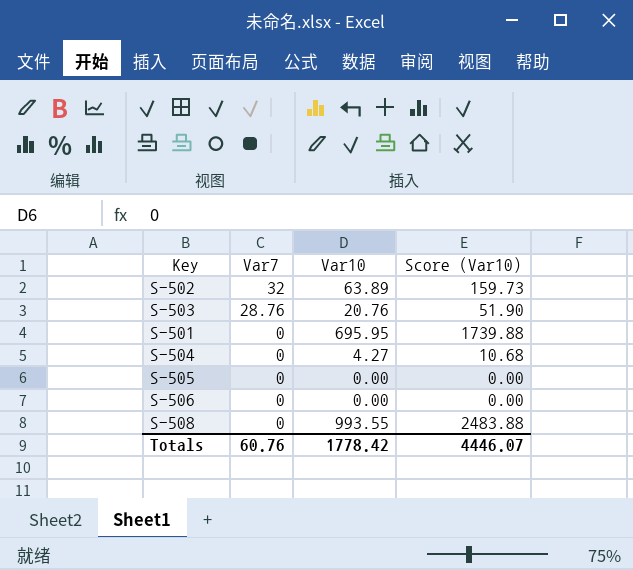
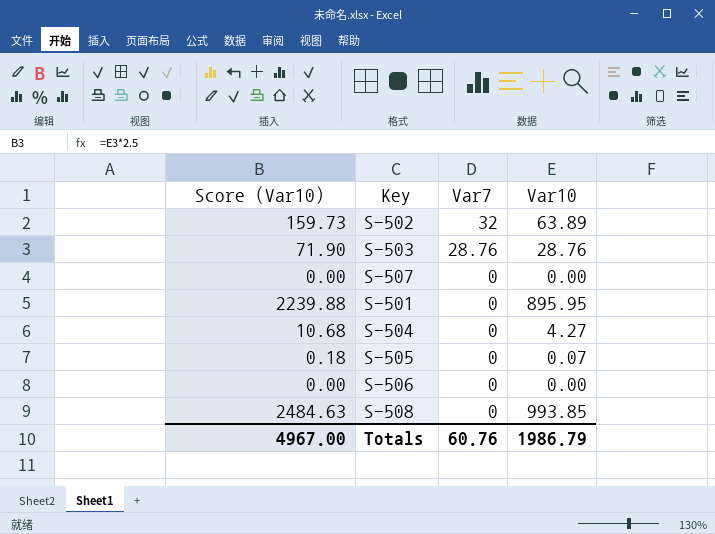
column Score (Var10) | position: 4 -> 1
S-503 | Score (Var10): 51.90 -> 71.90
S-503 | Var10: 20.76 -> 28.76
row S-507: none -> 0.00 | 0 | 0.00
S-501 | Score (Var10): 1739.88 -> 2239.88
S-501 | Var10: 695.95 -> 895.95
S-505 | Score (Var10): 0.00 -> 0.18
S-505 | Var10: 0.00 -> 0.07
S-508 | Score (Var10): 2483.88 -> 2484.63
S-508 | Var10: 993.55 -> 993.85
Totals | Score (Var10): 4446.07 -> 4967.00
Totals | Var10: 1778.42 -> 1986.79

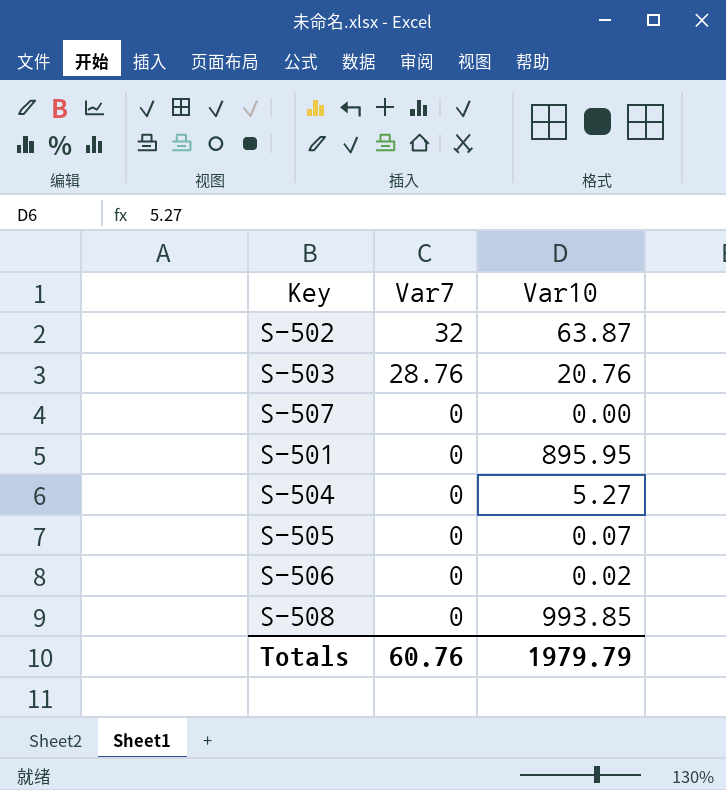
column Score (Var10) | formula: [Var10] * 2.5 -> none
S-502 | Var10: 63.89 -> 63.87
S-503 | Var10: 28.76 -> 20.76
S-504 | Var10: 4.27 -> 5.27
S-506 | Var10: 0.00 -> 0.02
Totals | Var10: 1986.79 -> 1979.79

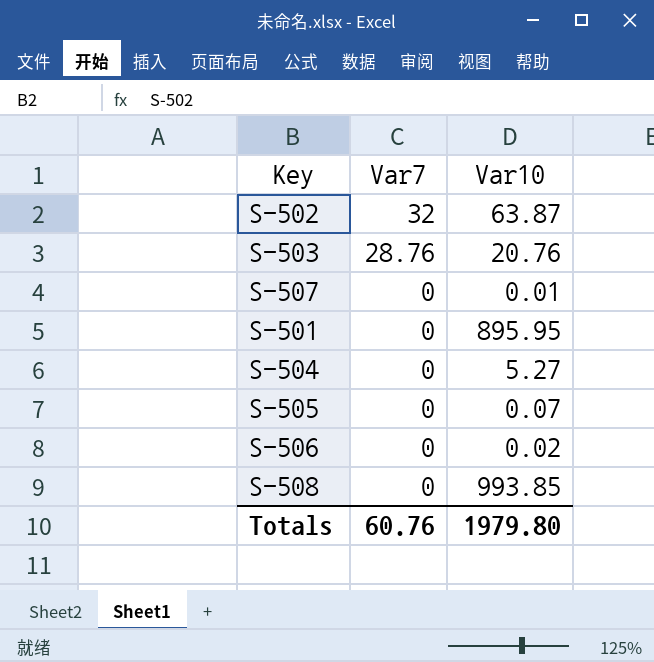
S-507 | Var10: 0.00 -> 0.01
Totals | Var10: 1979.79 -> 1979.80

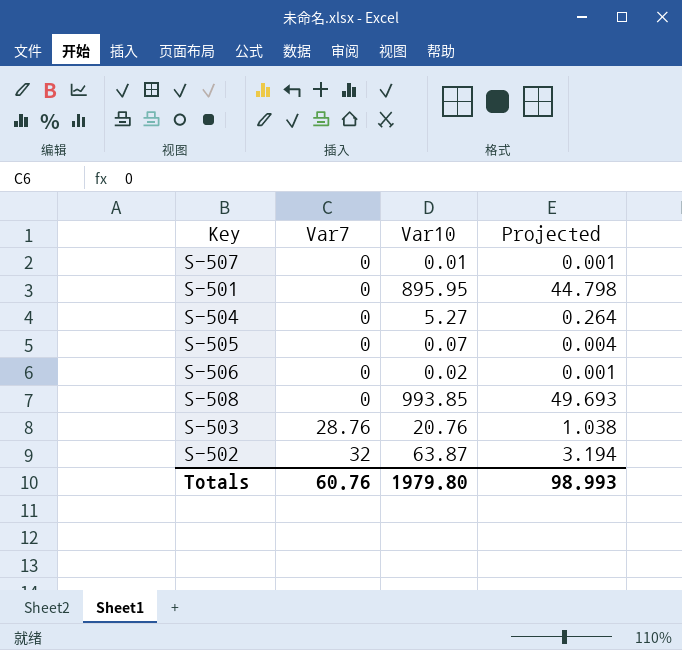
row order: Var7 descending -> Var7 ascending
column Projected | formula: none -> [Var10] * 0.05

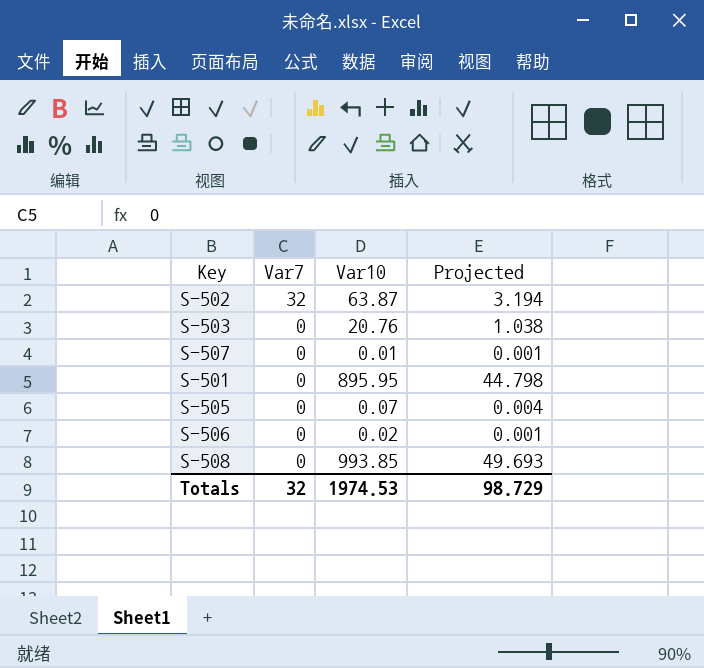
row order: Var7 ascending -> Var7 descending
row S-504: 0 | 5.27 | 0.264 -> none
S-503 | Var7: 28.76 -> 0
Totals | Var7: 60.76 -> 32
Totals | Var10: 1979.80 -> 1974.53
Totals | Projected: 98.993 -> 98.729

